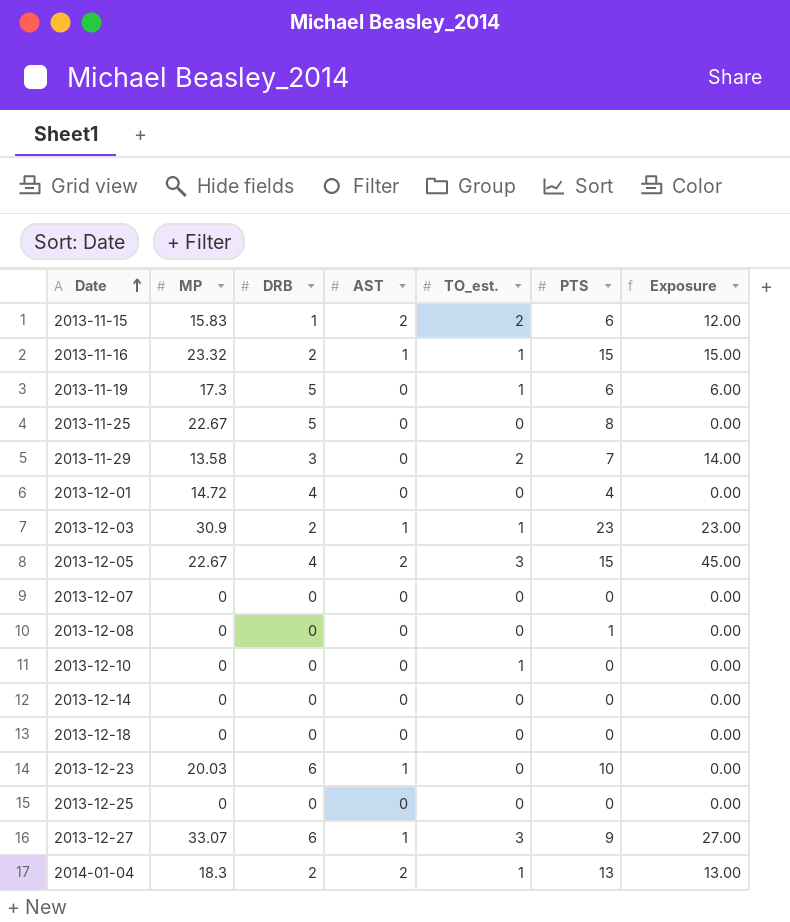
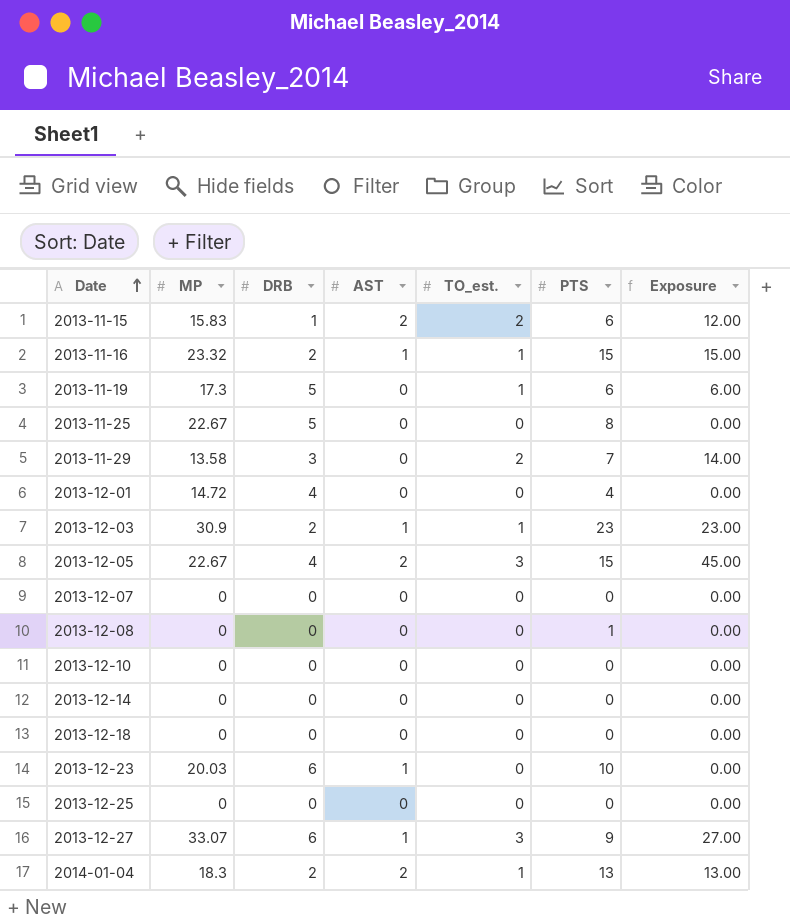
2013-12-10 | TO_est.: 1 -> 0

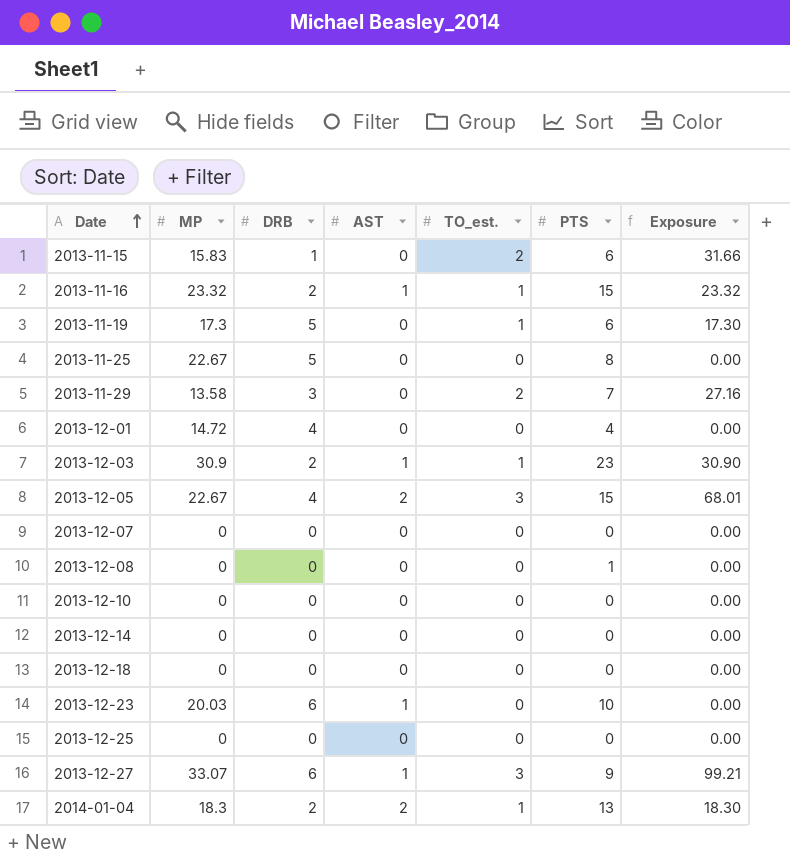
column Exposure | formula: [TO_est.] * [PTS] -> [MP] * [TO_est.]
2013-11-15 | AST: 2 -> 0

